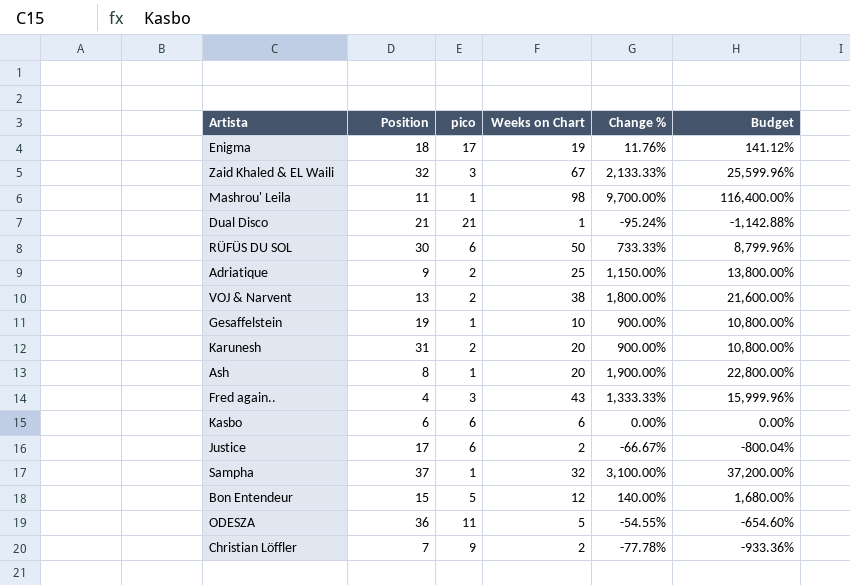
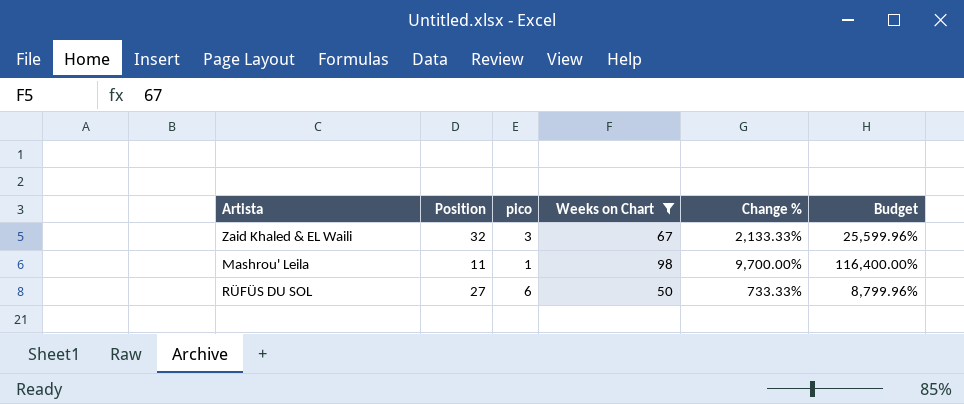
filter: none -> Weeks on Chart >= 50
RÜFÜS DU SOL | Position: 30 -> 27

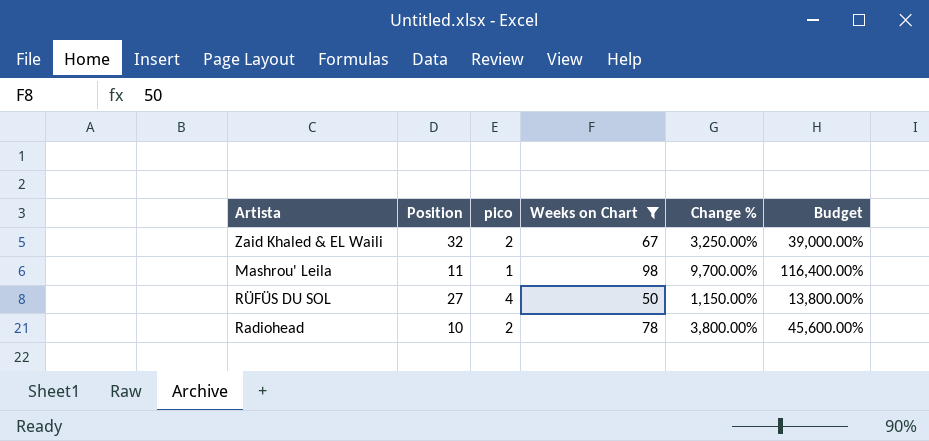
Zaid Khaled & EL Waili | pico: 3 -> 2
Zaid Khaled & EL Waili | Change %: 2,133.33% -> 3,250.00%
Zaid Khaled & EL Waili | Budget: 25,599.96% -> 39,000.00%
RÜFÜS DU SOL | pico: 6 -> 4
RÜFÜS DU SOL | Change %: 733.33% -> 1,150.00%
RÜFÜS DU SOL | Budget: 8,799.96% -> 13,800.00%
row Radiohead: none -> 10 | 2 | 78 | 3,800.00% | 45,600.00%

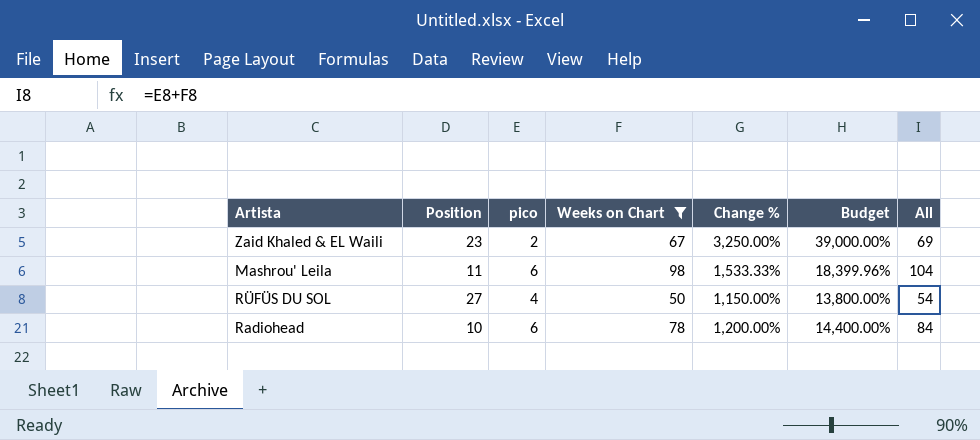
column All | formula: none -> [pico] + [Weeks on Chart]
Zaid Khaled & EL Waili | Position: 32 -> 23
Mashrou' Leila | pico: 1 -> 6
Mashrou' Leila | Change %: 9,700.00% -> 1,533.33%
Mashrou' Leila | Budget: 116,400.00% -> 18,399.96%
Radiohead | pico: 2 -> 6
Radiohead | Change %: 3,800.00% -> 1,200.00%
Radiohead | Budget: 45,600.00% -> 14,400.00%

